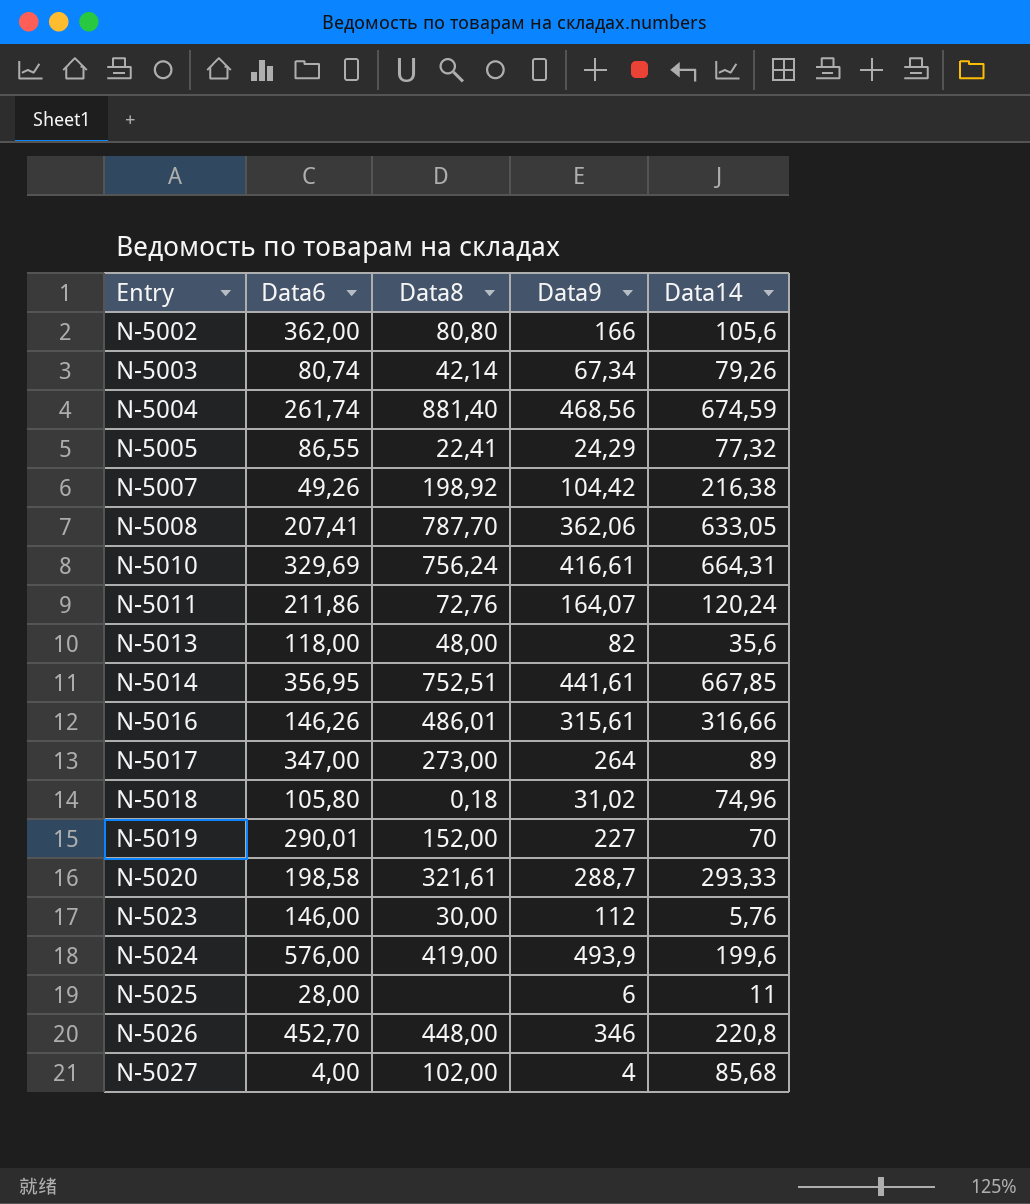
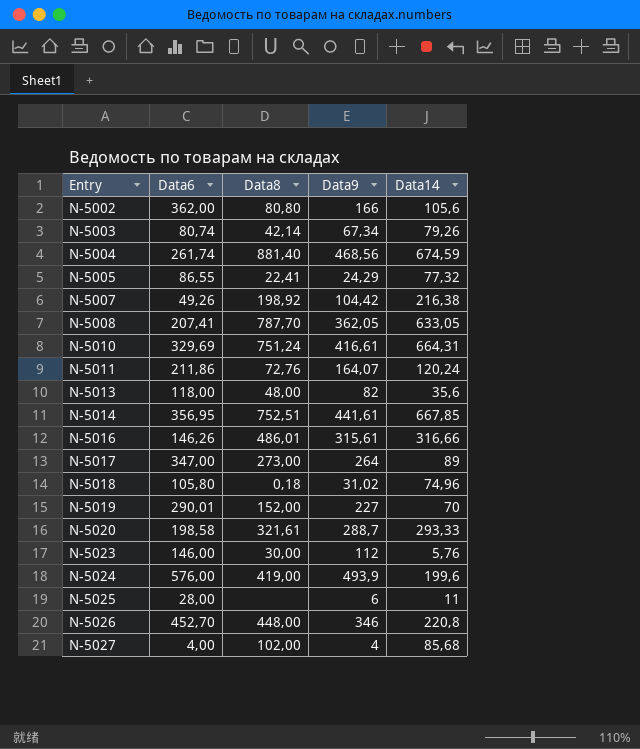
N-5008 | Data9: 362,06 -> 362,05
N-5010 | Data8: 756,24 -> 751,24

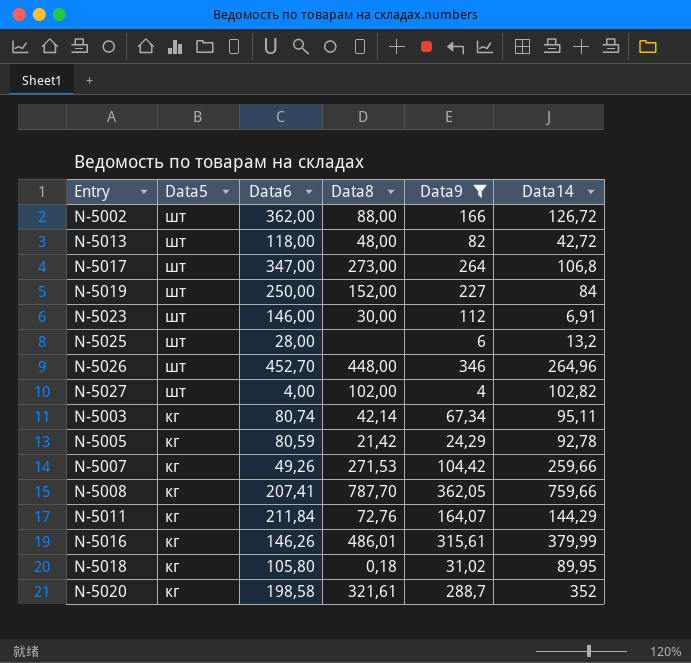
filter: none -> Data9 <= 362,05
row order: Entry ascending -> Data5 descending
column Data5 | position: none -> 2
N-5002 | Data8: 80,80 -> 88,00
N-5002 | Data14: 105,6 -> 126,72
N-5013 | Data14: 35,6 -> 42,72
N-5017 | Data14: 89 -> 106,8
N-5019 | Data6: 290,01 -> 250,00
N-5019 | Data14: 70 -> 84
N-5023 | Data14: 5,76 -> 6,91
N-5025 | Data14: 11 -> 13,2
N-5026 | Data14: 220,8 -> 264,96
N-5027 | Data14: 85,68 -> 102,82
N-5003 | Data14: 79,26 -> 95,11
N-5005 | Data6: 86,55 -> 80,59
N-5005 | Data8: 22,41 -> 21,42
N-5005 | Data14: 77,32 -> 92,78
N-5007 | Data8: 198,92 -> 271,53
N-5007 | Data14: 216,38 -> 259,66
N-5008 | Data14: 633,05 -> 759,66
N-5011 | Data6: 211,86 -> 211,84
N-5011 | Data14: 120,24 -> 144,29
N-5016 | Data14: 316,66 -> 379,99
N-5018 | Data14: 74,96 -> 89,95
N-5020 | Data14: 293,33 -> 352

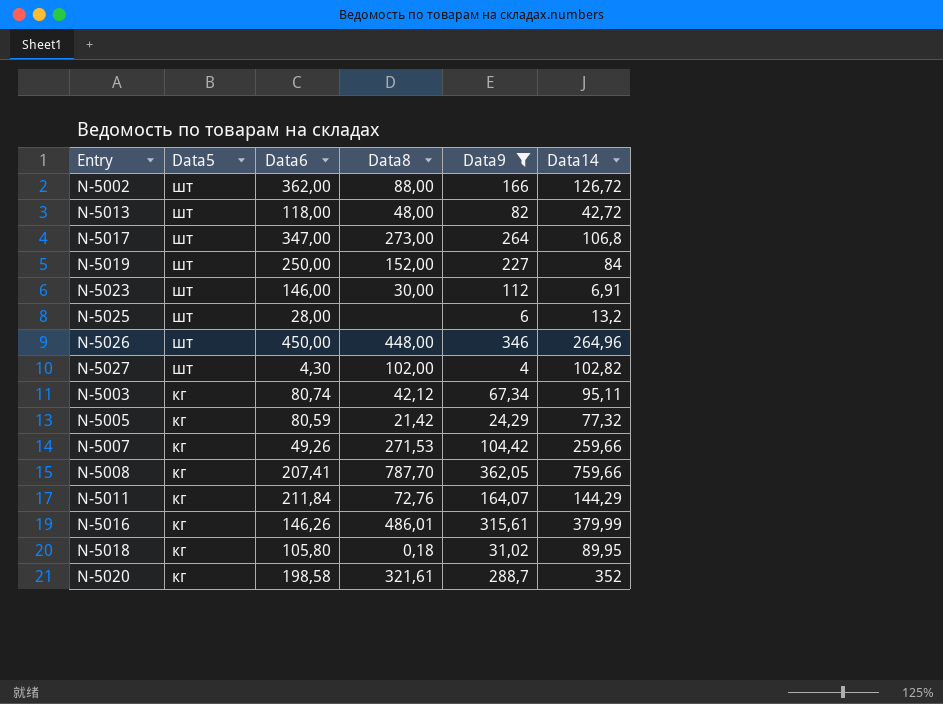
N-5026 | Data6: 452,70 -> 450,00
N-5027 | Data6: 4,00 -> 4,30
N-5003 | Data8: 42,14 -> 42,12
N-5005 | Data14: 92,78 -> 77,32

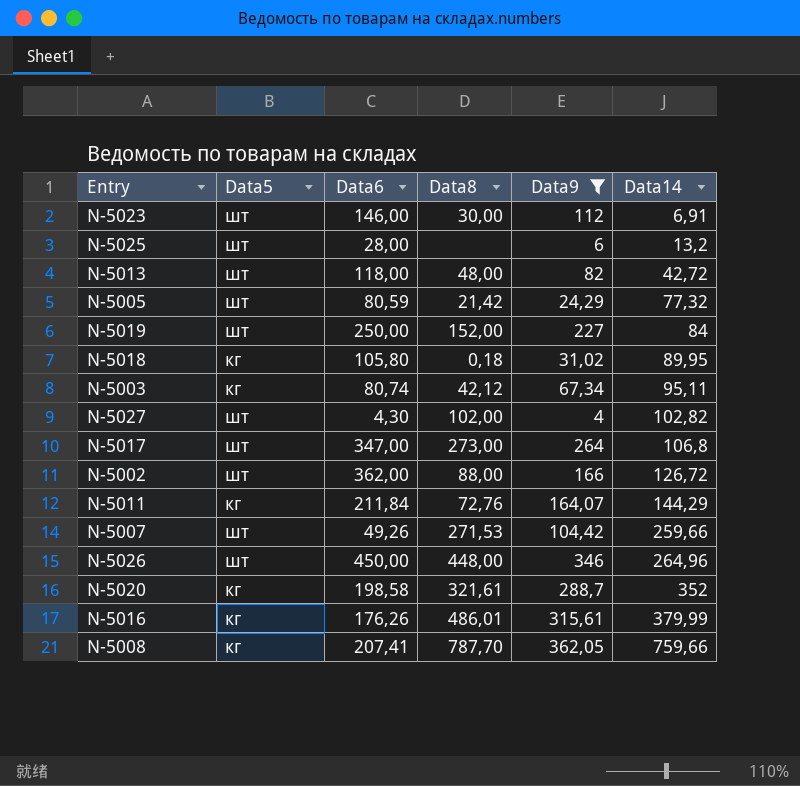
row order: Data5 descending -> Data14 ascending
N-5005 | Data5: кг -> шт
N-5007 | Data5: кг -> шт
N-5016 | Data6: 146,26 -> 176,26

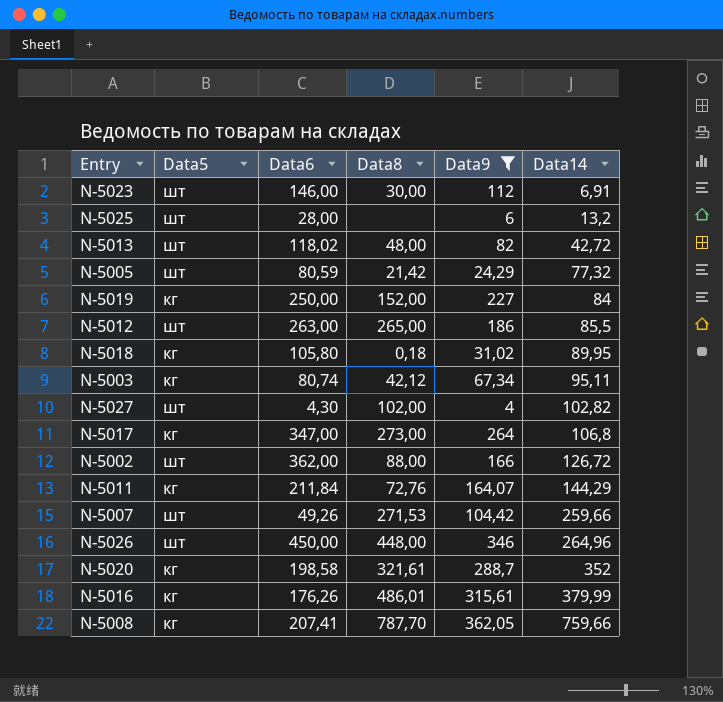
N-5013 | Data6: 118,00 -> 118,02
N-5019 | Data5: шт -> кг
row N-5012: none -> шт | 263,00 | 265,00 | 186 | 85,5
N-5017 | Data5: шт -> кг

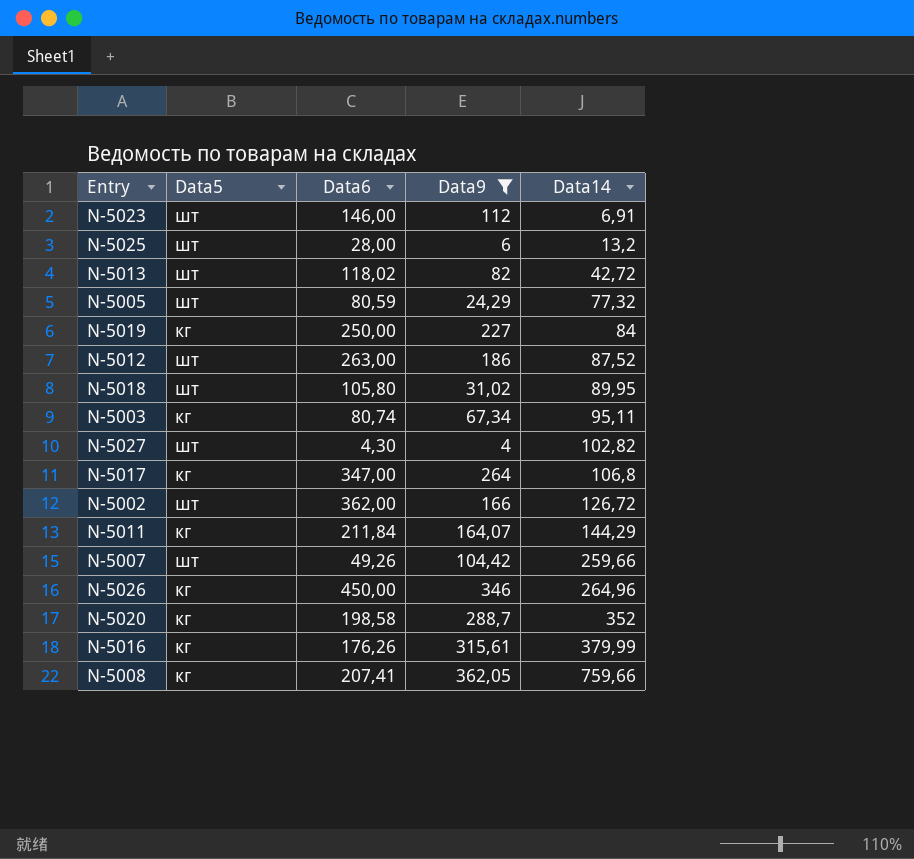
column Data8 | position: 4 -> none
N-5012 | Data14: 85,5 -> 87,52
N-5018 | Data5: кг -> шт
N-5026 | Data5: шт -> кг

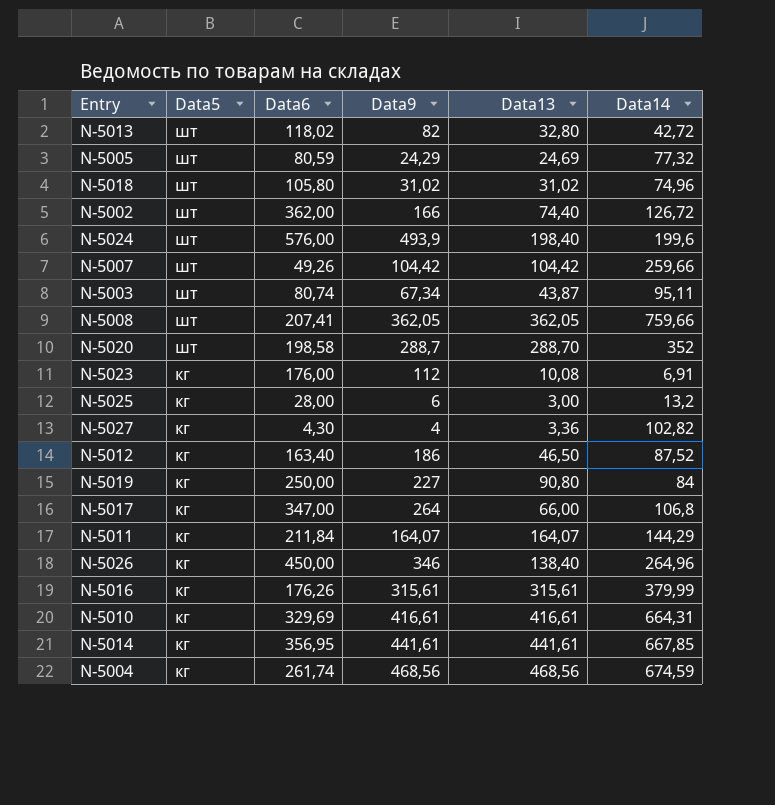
filter: Data9 <= 362,05 -> none
row order: Data14 ascending -> Data5 descending
column Data13 | position: none -> 5
N-5018 | Data14: 89,95 -> 74,96
N-5003 | Data5: кг -> шт
N-5008 | Data5: кг -> шт
N-5020 | Data5: кг -> шт
N-5023 | Data5: шт -> кг
N-5023 | Data6: 146,00 -> 176,00
N-5025 | Data5: шт -> кг
N-5027 | Data5: шт -> кг
N-5012 | Data5: шт -> кг
N-5012 | Data6: 263,00 -> 163,40

